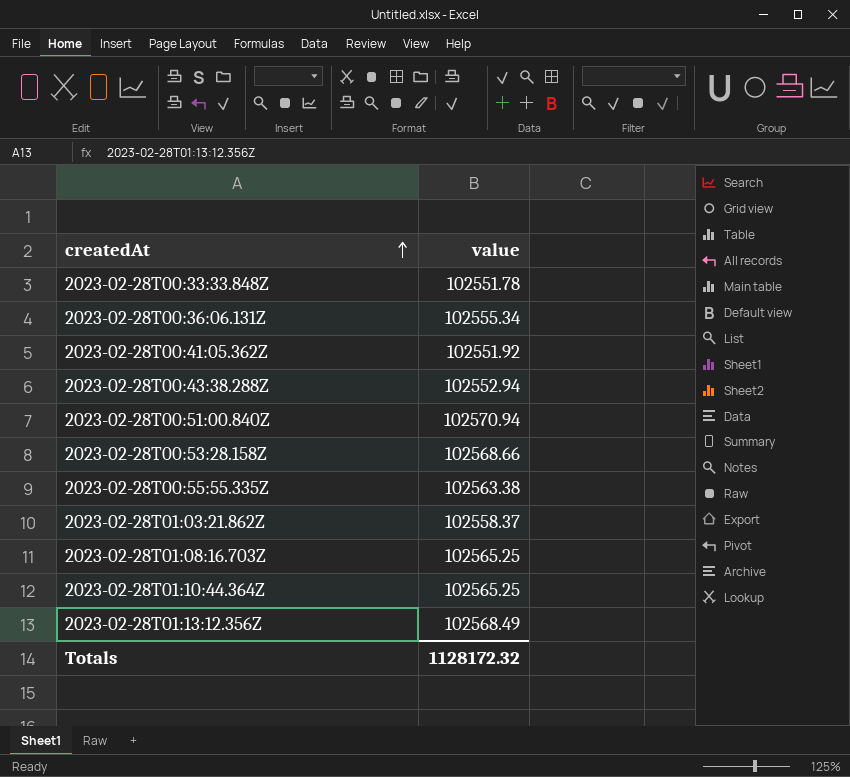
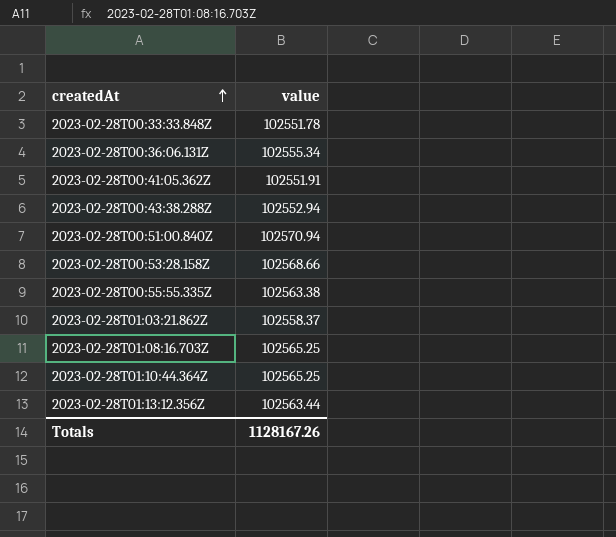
2023-02-28T00:41:05.362Z | value: 102551.92 -> 102551.91
2023-02-28T01:13:12.356Z | value: 102568.49 -> 102563.44
Totals | value: 1128172.32 -> 1128167.26

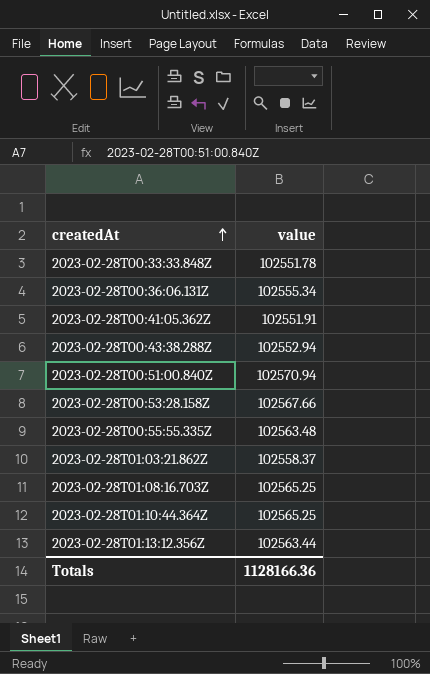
2023-02-28T00:53:28.158Z | value: 102568.66 -> 102567.66
2023-02-28T00:55:55.335Z | value: 102563.38 -> 102563.48
Totals | value: 1128167.26 -> 1128166.36

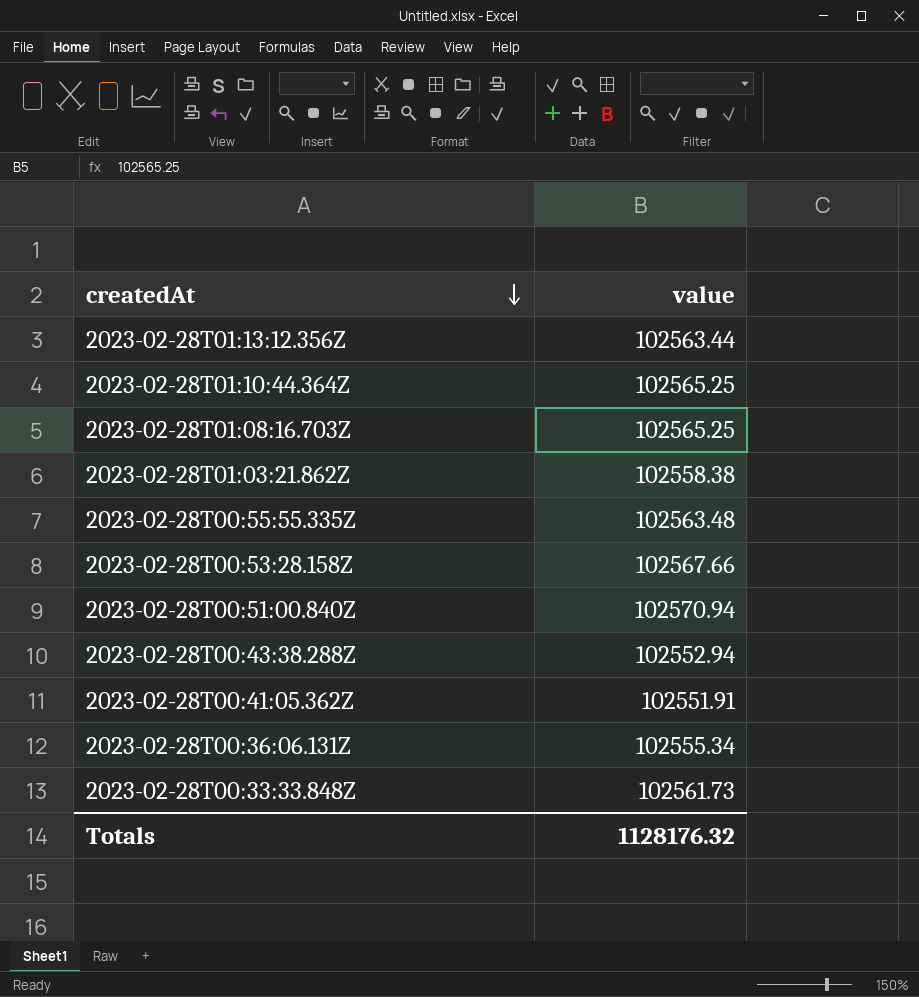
row order: createdAt ascending -> createdAt descending
2023-02-28T01:03:21.862Z | value: 102558.37 -> 102558.38
2023-02-28T00:33:33.848Z | value: 102551.78 -> 102561.73
Totals | value: 1128166.36 -> 1128176.32

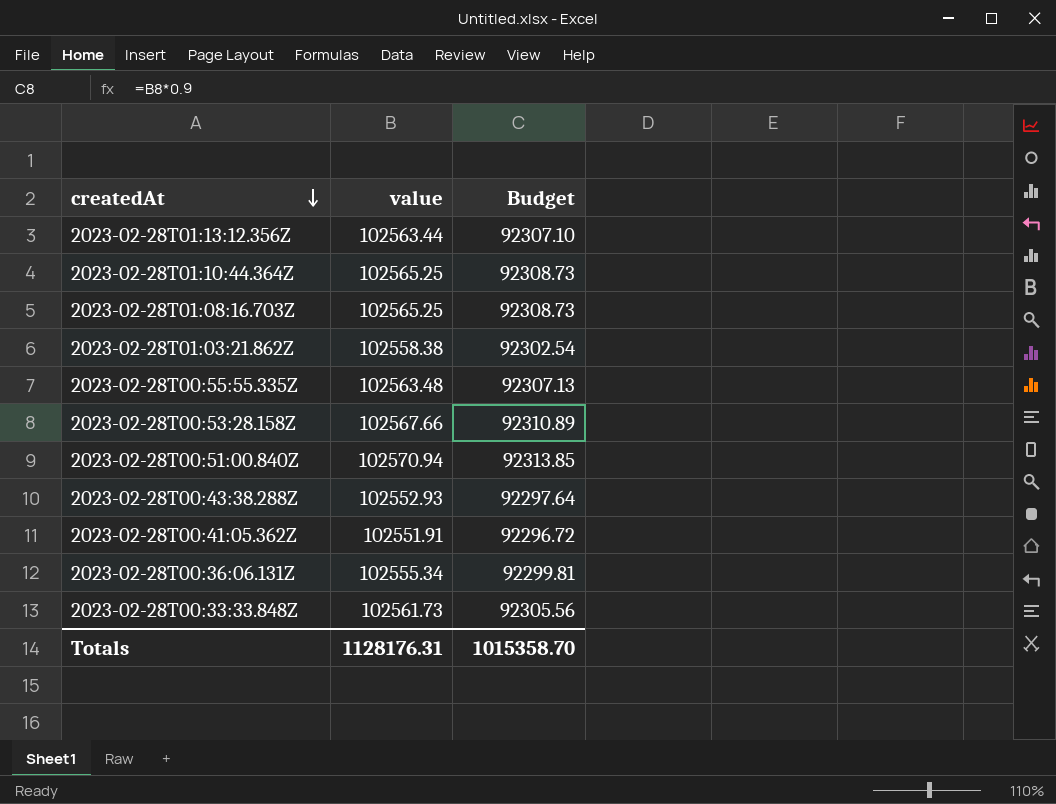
column Budget | formula: none -> [value] * 0.9
2023-02-28T00:43:38.288Z | value: 102552.94 -> 102552.93
Totals | value: 1128176.32 -> 1128176.31

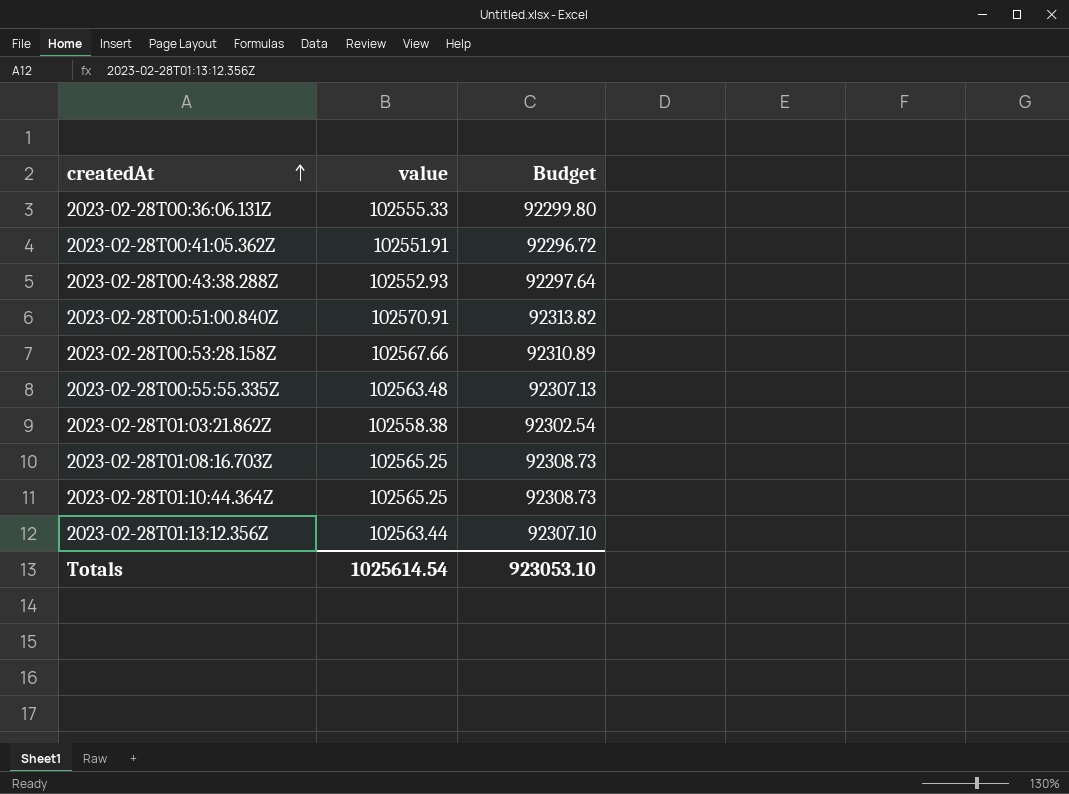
row order: createdAt descending -> createdAt ascending
row 2023-02-28T00:33:33.848Z: 102561.73 | 92305.56 -> none
2023-02-28T00:36:06.131Z | value: 102555.34 -> 102555.33
2023-02-28T00:36:06.131Z | Budget: 92299.81 -> 92299.80
2023-02-28T00:51:00.840Z | value: 102570.94 -> 102570.91
2023-02-28T00:51:00.840Z | Budget: 92313.85 -> 92313.82
Totals | value: 1128176.31 -> 1025614.54
Totals | Budget: 1015358.70 -> 923053.10

